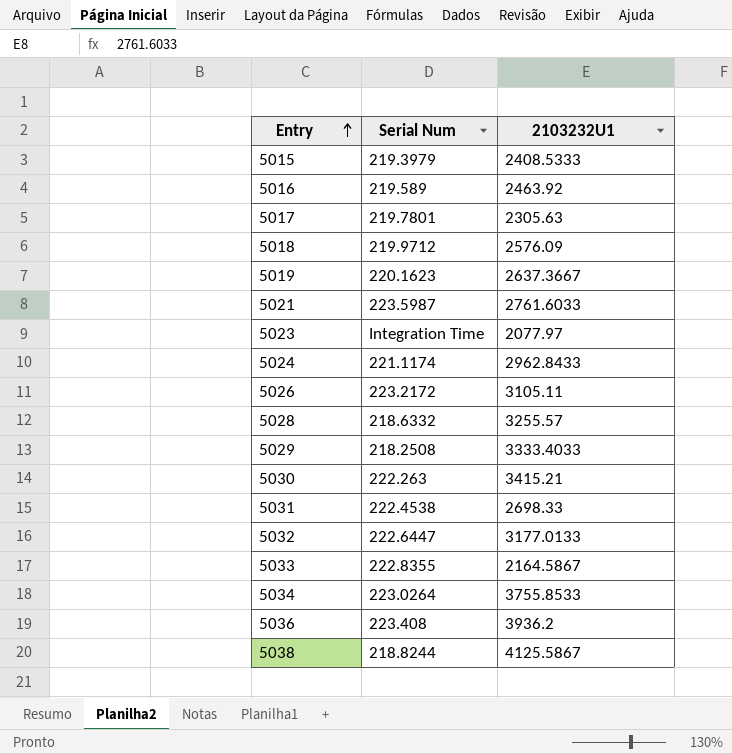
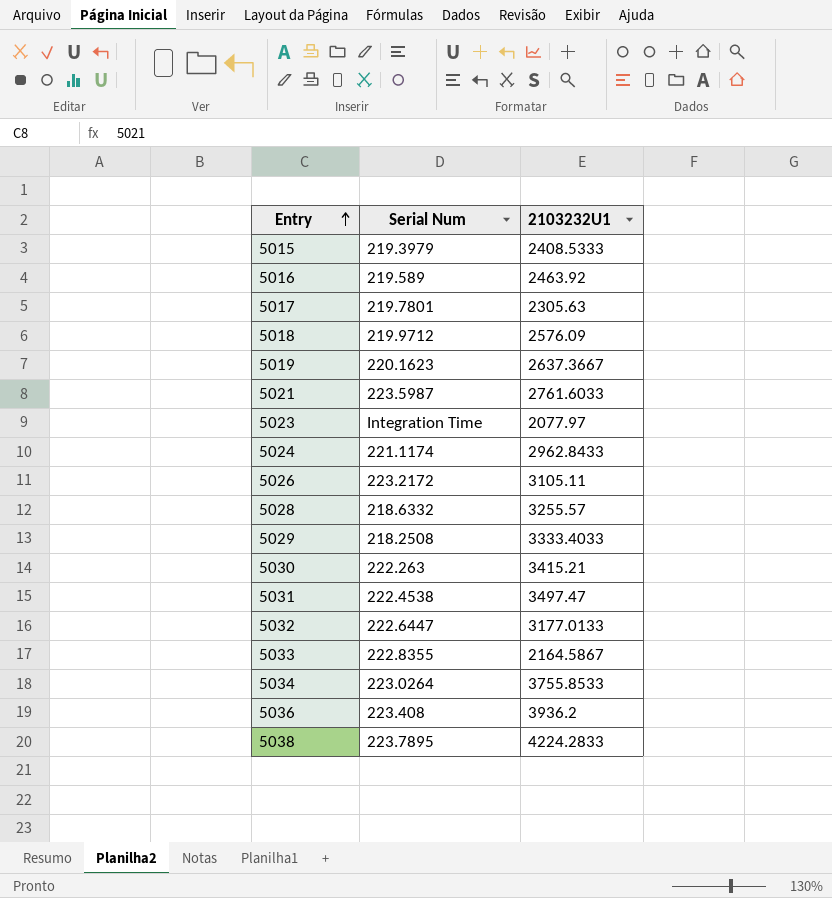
5031 | 2103232U1: 2698.33 -> 3497.47
5038 | Serial Num: 218.8244 -> 223.7895
5038 | 2103232U1: 4125.5867 -> 4224.2833

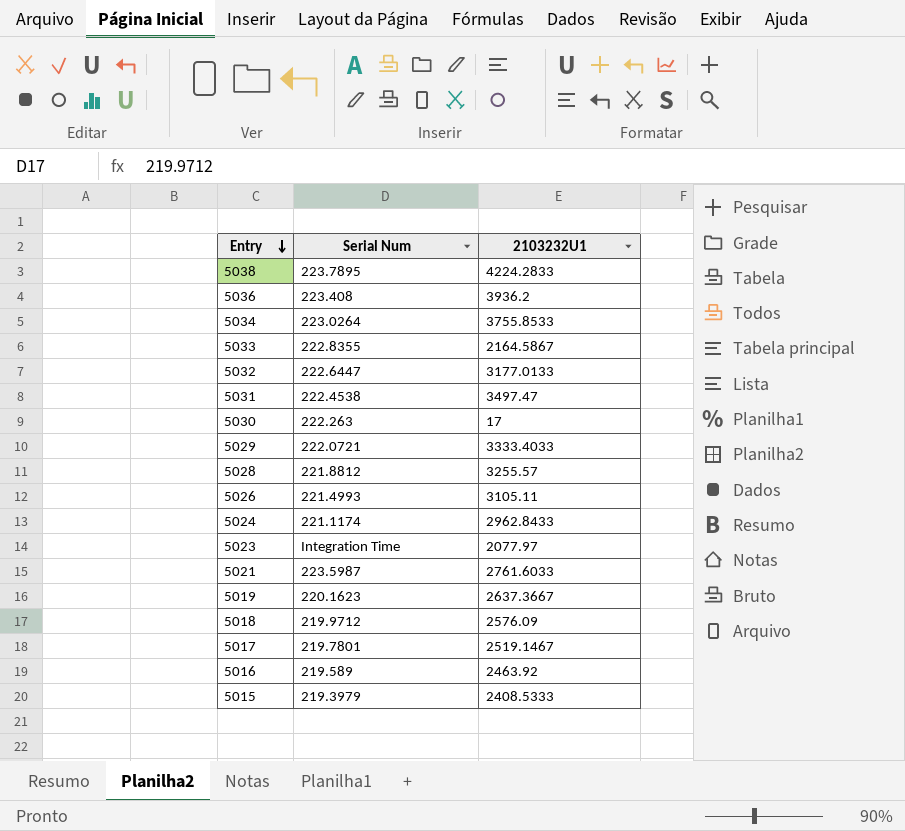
row order: Entry ascending -> Entry descending
5030 | 2103232U1: 3415.21 -> 17
5029 | Serial Num: 218.2508 -> 222.0721
5028 | Serial Num: 218.6332 -> 221.8812
5026 | Serial Num: 223.2172 -> 221.4993
5017 | 2103232U1: 2305.63 -> 2519.1467

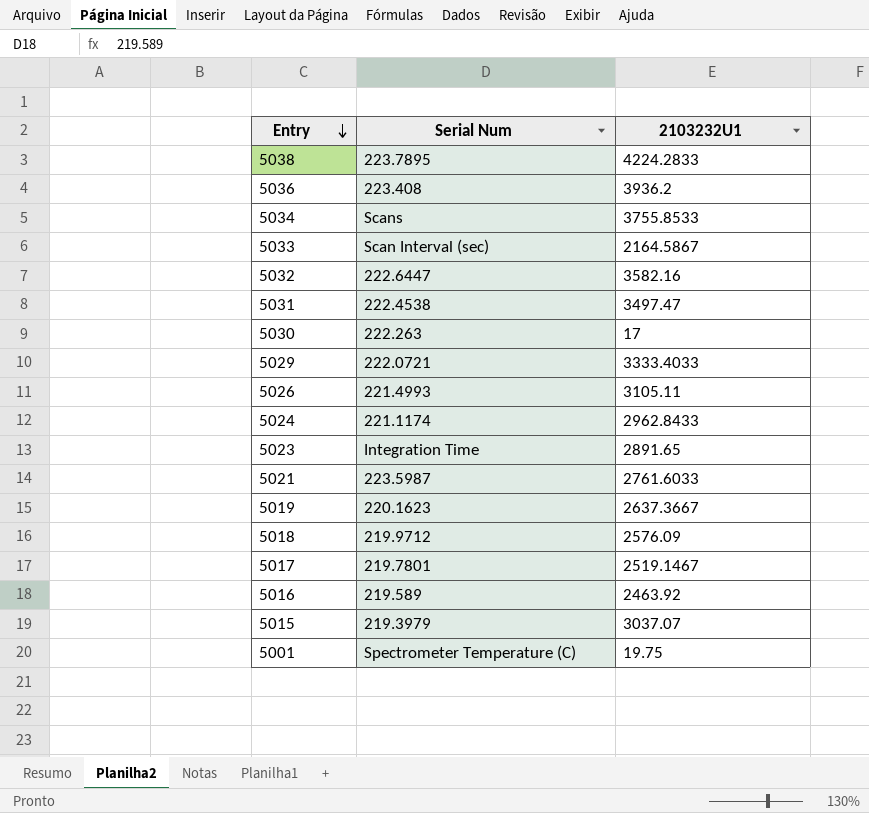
row 5028: 221.8812 | 3255.57 -> none
5034 | Serial Num: 223.0264 -> Scans
5033 | Serial Num: 222.8355 -> Scan Interval (sec)
5032 | 2103232U1: 3177.0133 -> 3582.16
5023 | 2103232U1: 2077.97 -> 2891.65
5015 | 2103232U1: 2408.5333 -> 3037.07
row 5001: none -> Spectrometer Temperature (C) | 19.75

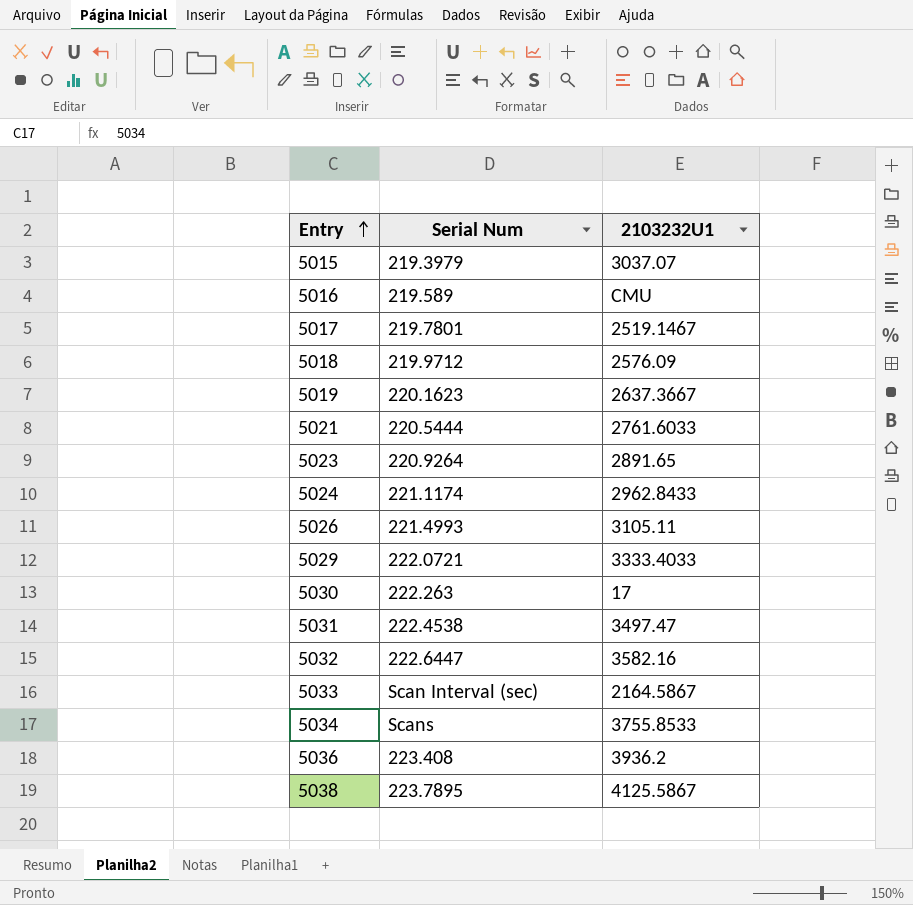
row order: Entry descending -> Entry ascending
row 5001: Spectrometer Temperature (C) | 19.75 -> none
5016 | 2103232U1: 2463.92 -> CMU
5021 | Serial Num: 223.5987 -> 220.5444
5023 | Serial Num: Integration Time -> 220.9264
5038 | 2103232U1: 4224.2833 -> 4125.5867

